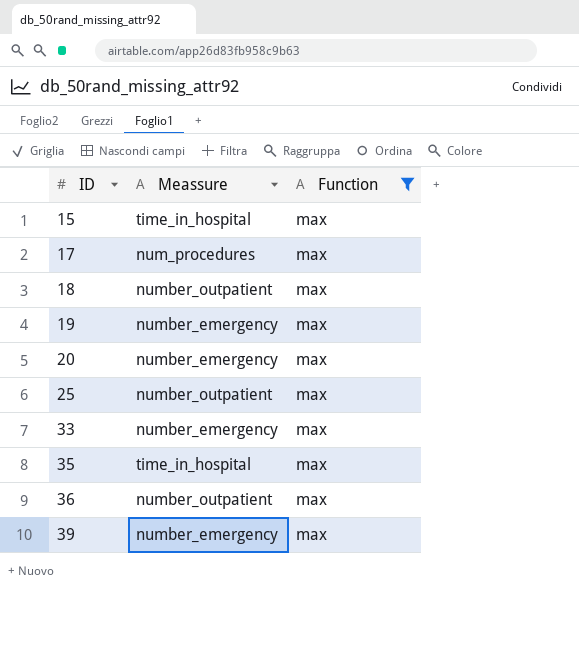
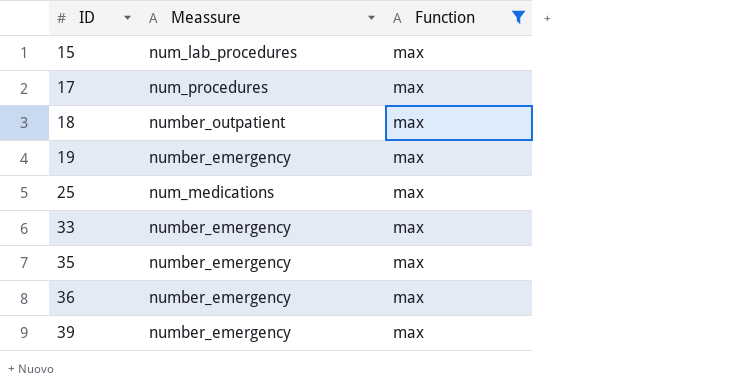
row 20: number_emergency | max -> none
15 | Meassure: time_in_hospital -> num_lab_procedures
25 | Meassure: number_outpatient -> num_medications
35 | Meassure: time_in_hospital -> number_emergency
36 | Meassure: number_outpatient -> number_emergency

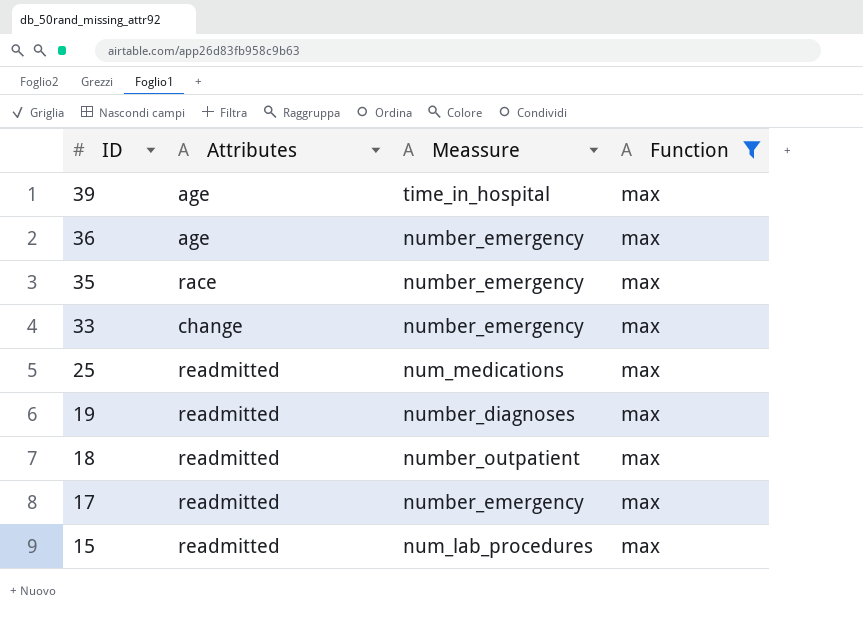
row order: ID ascending -> ID descending
column Attributes | position: none -> 2
39 | Meassure: number_emergency -> time_in_hospital
19 | Meassure: number_emergency -> number_diagnoses
17 | Meassure: num_procedures -> number_emergency

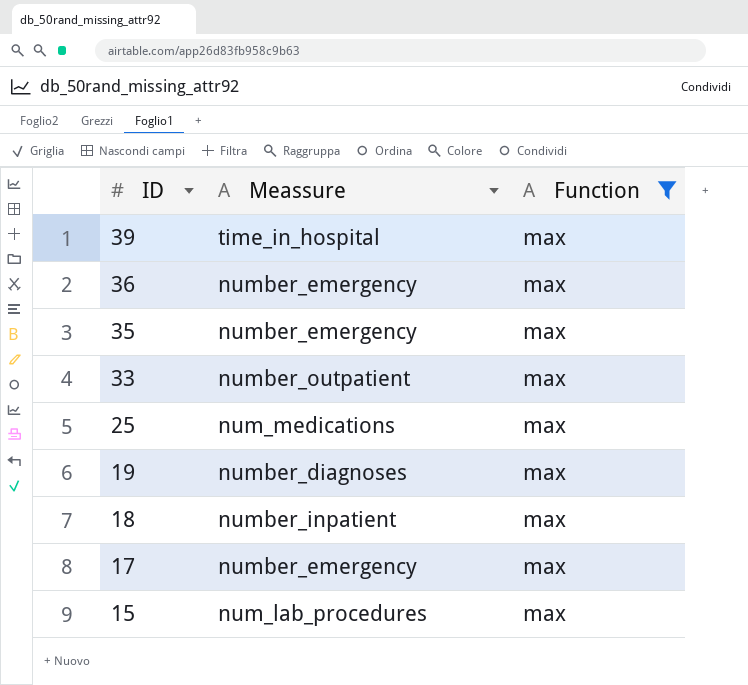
column Attributes | position: 2 -> none
33 | Meassure: number_emergency -> number_outpatient
18 | Meassure: number_outpatient -> number_inpatient

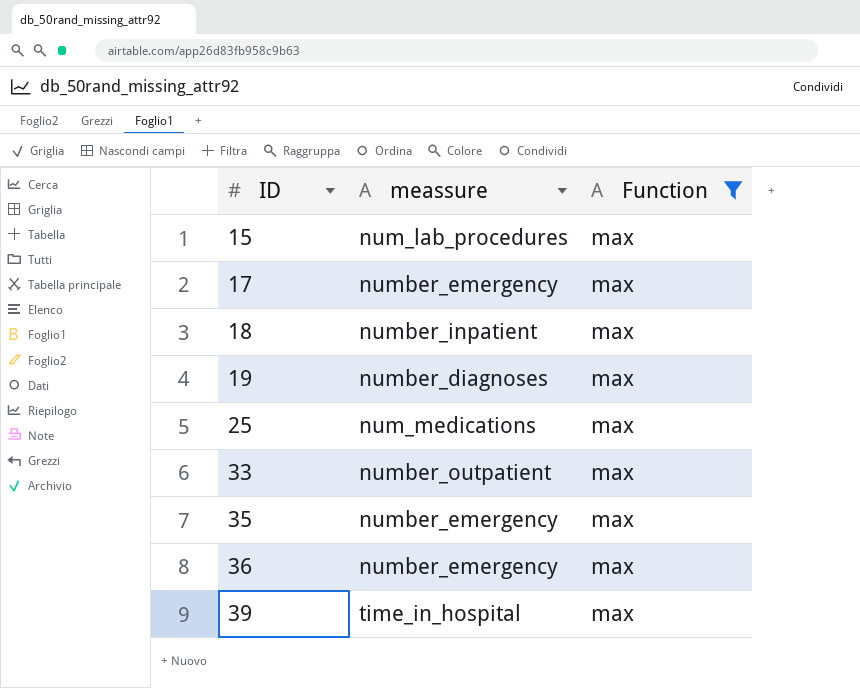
row order: ID descending -> ID ascending
column name: Meassure -> meassure

